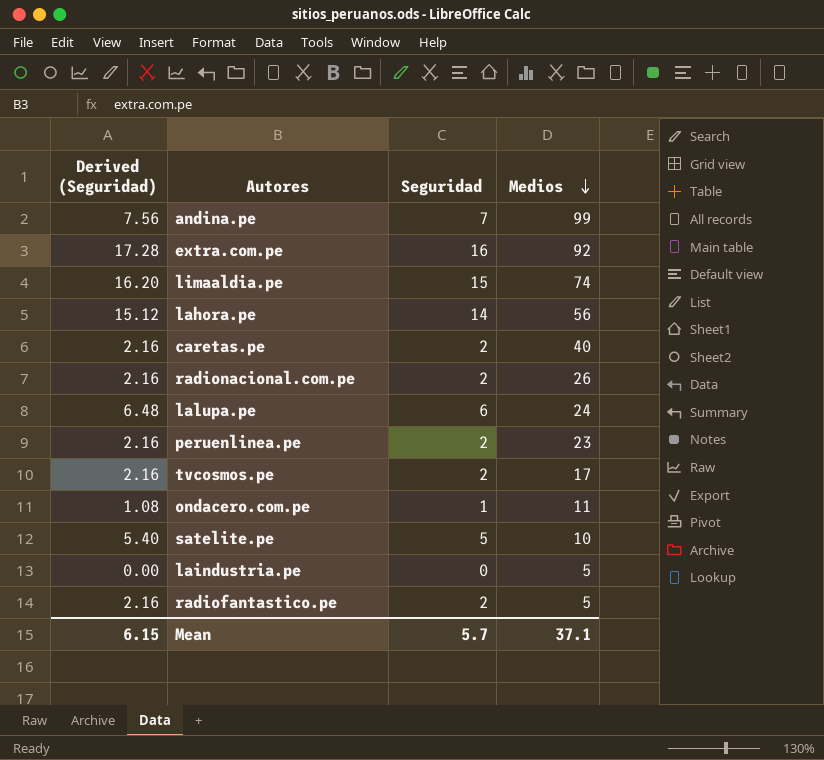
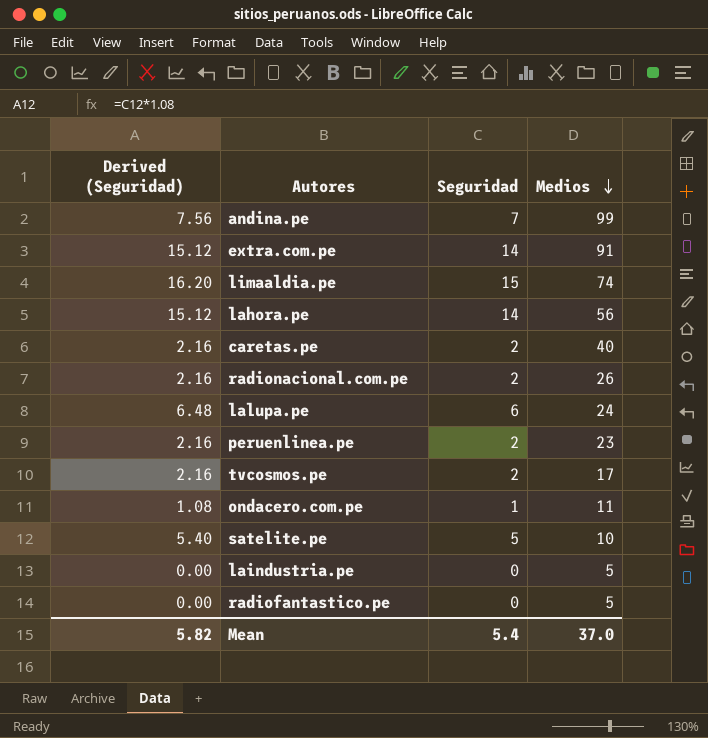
extra.com.pe | Derived (Seguridad): 17.28 -> 15.12
extra.com.pe | Seguridad: 16 -> 14
extra.com.pe | Medios: 92 -> 91
radiofantastico.pe | Derived (Seguridad): 2.16 -> 0.00
radiofantastico.pe | Seguridad: 2 -> 0
Mean | Derived (Seguridad): 6.15 -> 5.82
Mean | Seguridad: 5.7 -> 5.4
Mean | Medios: 37.1 -> 37.0

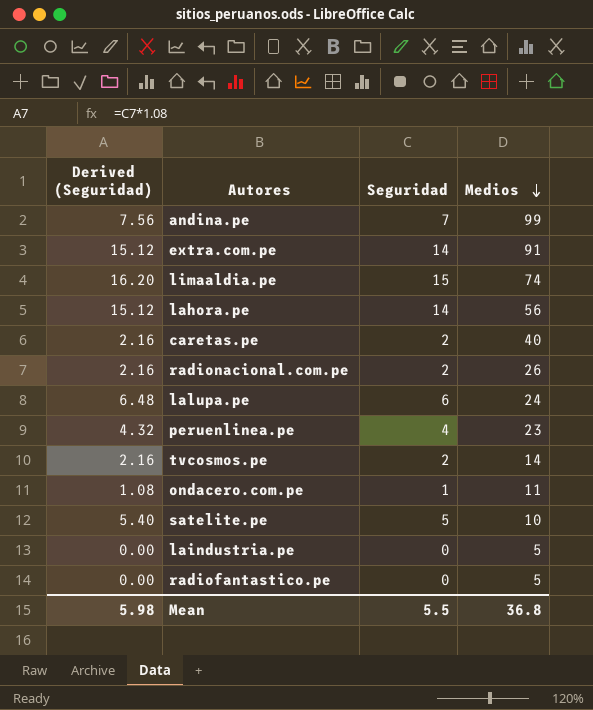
peruenlinea.pe | Derived (Seguridad): 2.16 -> 4.32
peruenlinea.pe | Seguridad: 2 -> 4
tvcosmos.pe | Medios: 17 -> 14
Mean | Derived (Seguridad): 5.82 -> 5.98
Mean | Seguridad: 5.4 -> 5.5
Mean | Medios: 37.0 -> 36.8

